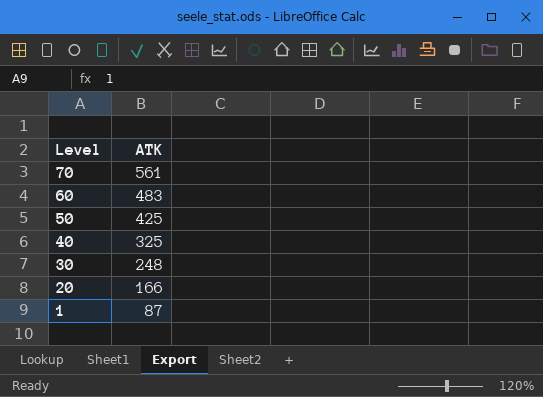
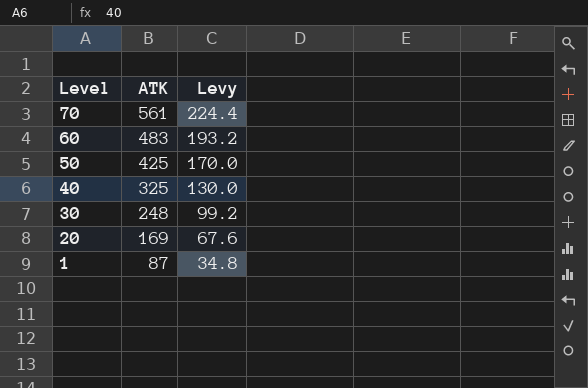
column Levy | formula: none -> [ATK] * 0.4
20 | ATK: 166 -> 169

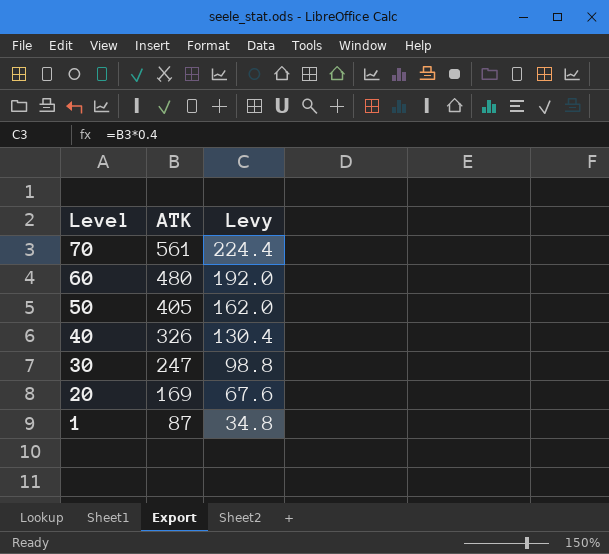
60 | ATK: 483 -> 480
60 | Levy: 193.2 -> 192.0
50 | ATK: 425 -> 405
50 | Levy: 170.0 -> 162.0
40 | ATK: 325 -> 326
40 | Levy: 130.0 -> 130.4
30 | ATK: 248 -> 247
30 | Levy: 99.2 -> 98.8

